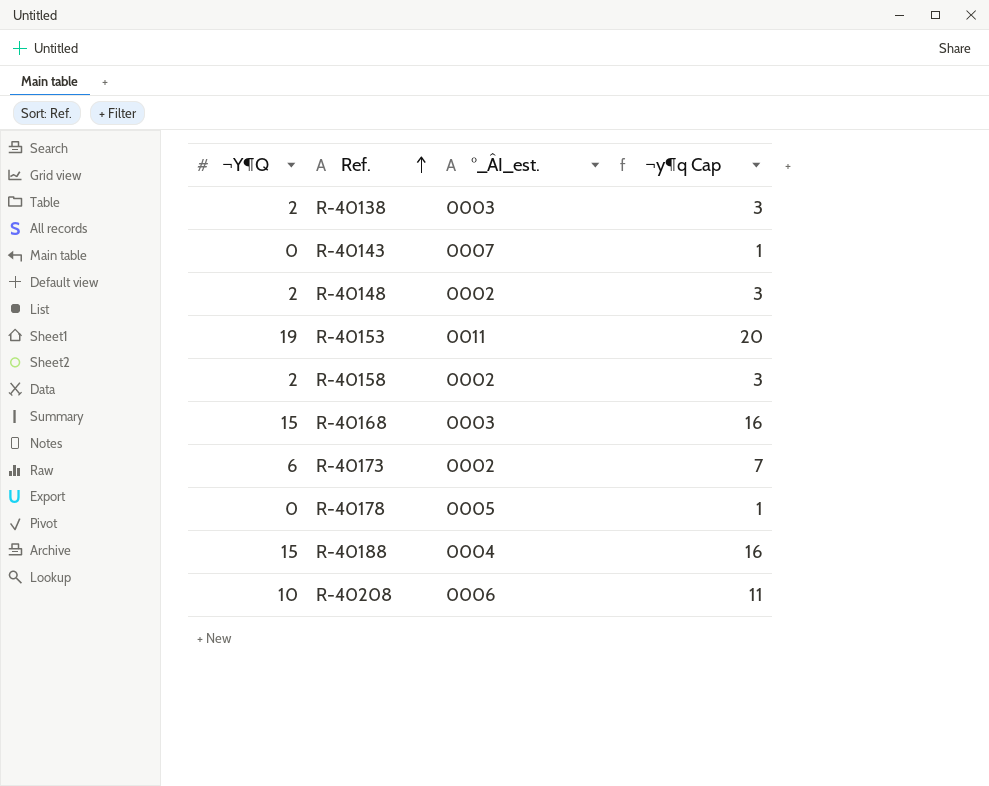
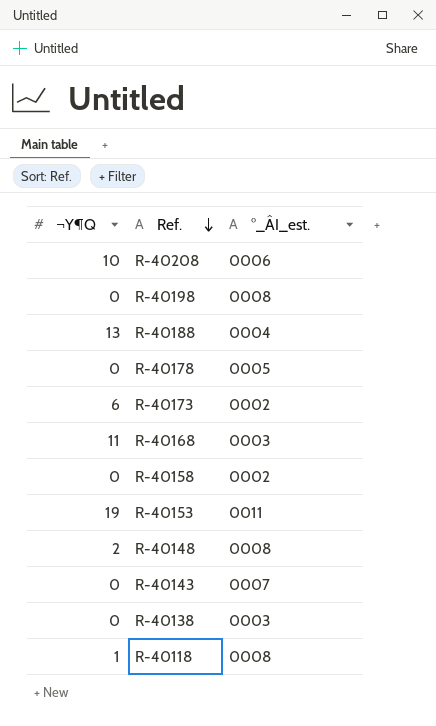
row order: Ref. ascending -> Ref. descending
column ¬y¶q Cap | formula: [¬Y¶Q] + 1 -> none
row R-40198: none -> 0 | 0008
R-40188 | ¬Y¶Q: 15 -> 13
R-40168 | ¬Y¶Q: 15 -> 11
R-40158 | ¬Y¶Q: 2 -> 0
R-40148 | °_ÂI_est.: 0002 -> 0008
R-40138 | ¬Y¶Q: 2 -> 0
row R-40118: none -> 1 | 0008

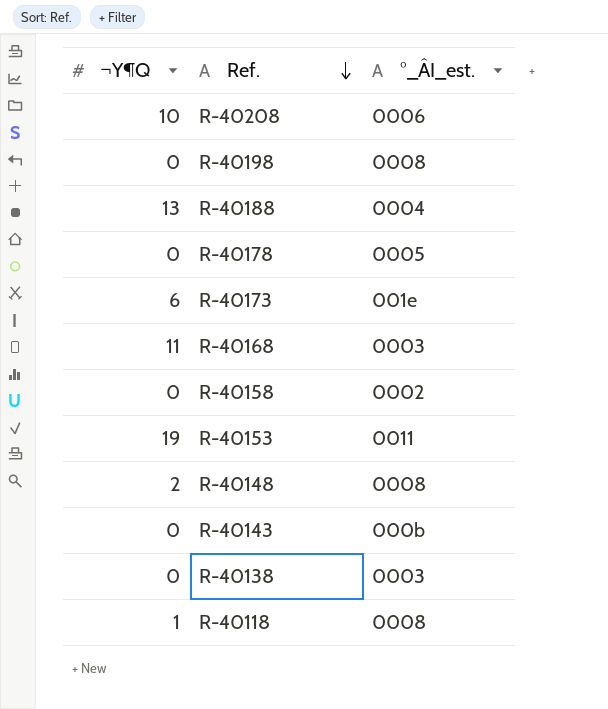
R-40173 | °_ÂI_est.: 0002 -> 001e
R-40143 | °_ÂI_est.: 0007 -> 000b

